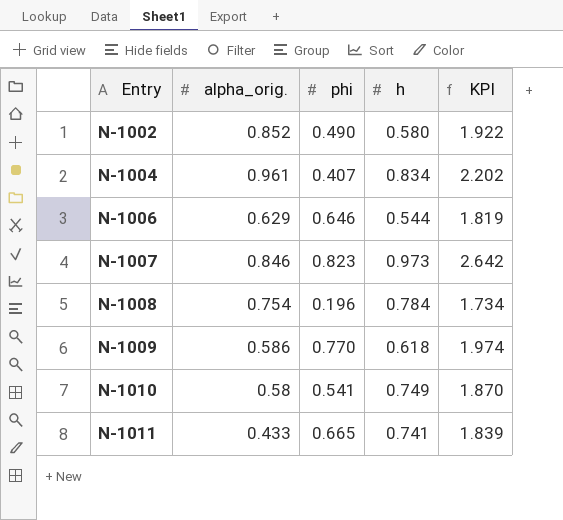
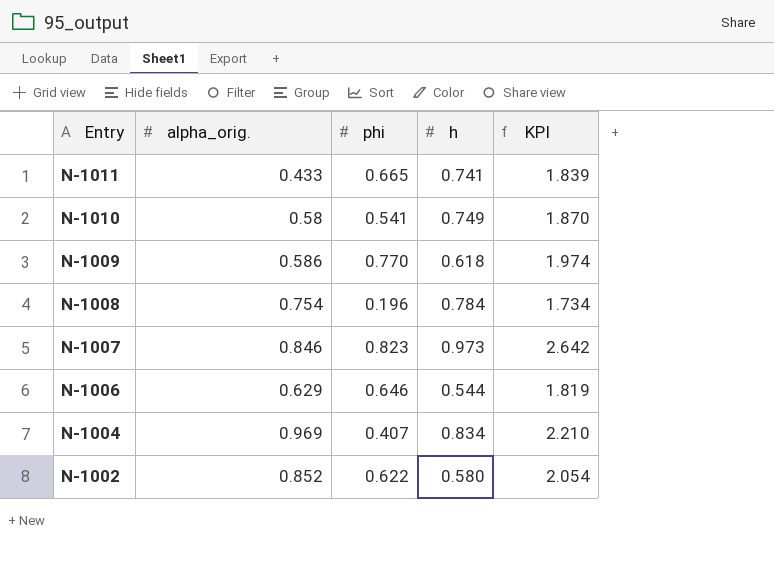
row order: Entry ascending -> Entry descending
N-1004 | alpha_orig.: 0.961 -> 0.969
N-1004 | KPI: 2.202 -> 2.210
N-1002 | phi: 0.490 -> 0.622
N-1002 | KPI: 1.922 -> 2.054

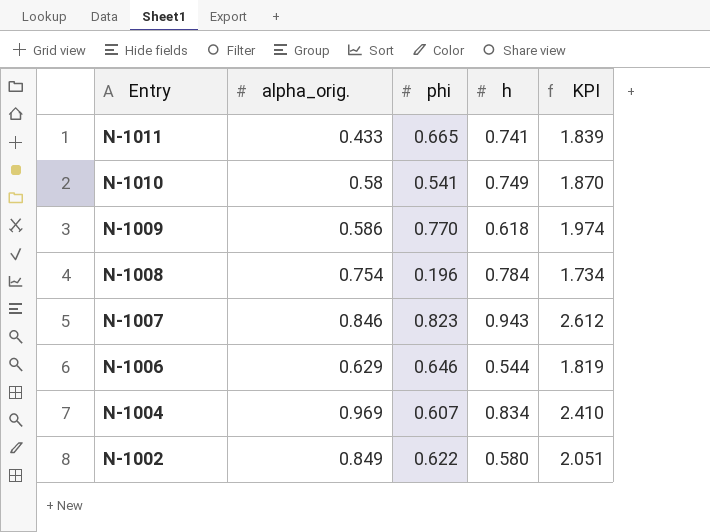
N-1007 | h: 0.973 -> 0.943
N-1007 | KPI: 2.642 -> 2.612
N-1004 | phi: 0.407 -> 0.607
N-1004 | KPI: 2.210 -> 2.410
N-1002 | alpha_orig.: 0.852 -> 0.849
N-1002 | KPI: 2.054 -> 2.051

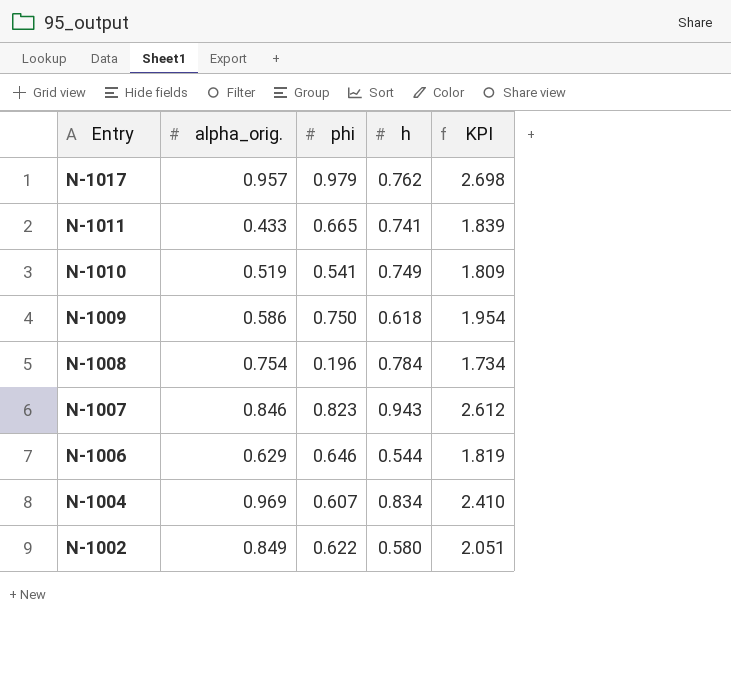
row N-1017: none -> 0.957 | 0.979 | 0.762 | 2.698
N-1010 | alpha_orig.: 0.58 -> 0.519
N-1010 | KPI: 1.870 -> 1.809
N-1009 | phi: 0.770 -> 0.750
N-1009 | KPI: 1.974 -> 1.954

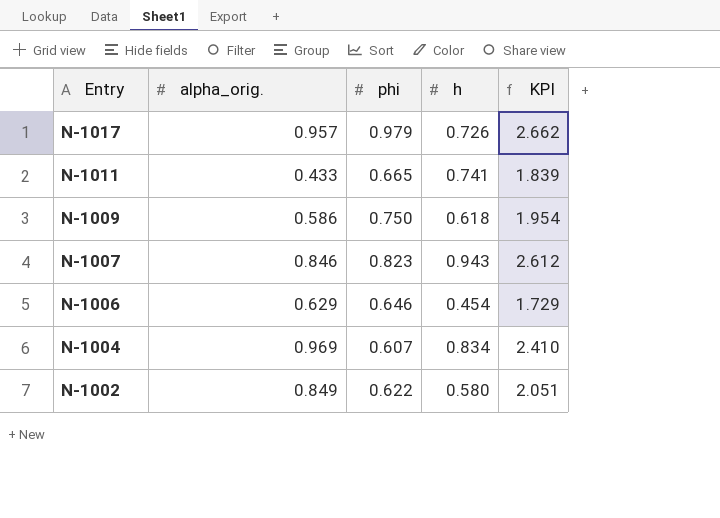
row N-1010: 0.519 | 0.541 | 0.749 | 1.809 -> none
row N-1008: 0.754 | 0.196 | 0.784 | 1.734 -> none
N-1017 | h: 0.762 -> 0.726
N-1017 | KPI: 2.698 -> 2.662
N-1006 | h: 0.544 -> 0.454
N-1006 | KPI: 1.819 -> 1.729

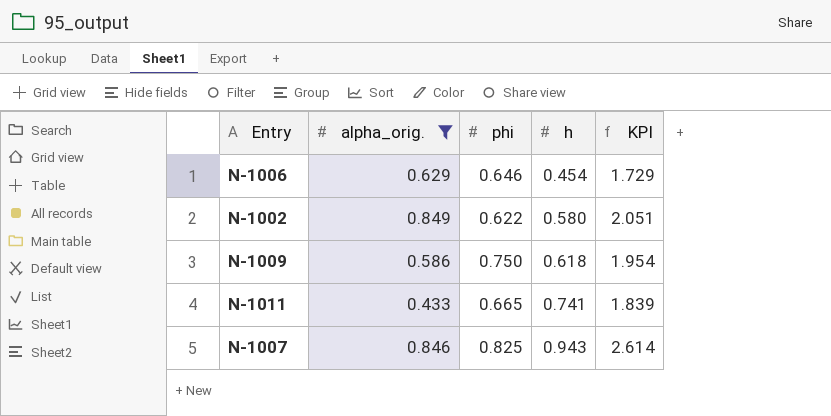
filter: none -> alpha_orig. <= 0.849
row order: Entry descending -> h ascending
N-1007 | phi: 0.823 -> 0.825
N-1007 | KPI: 2.612 -> 2.614

